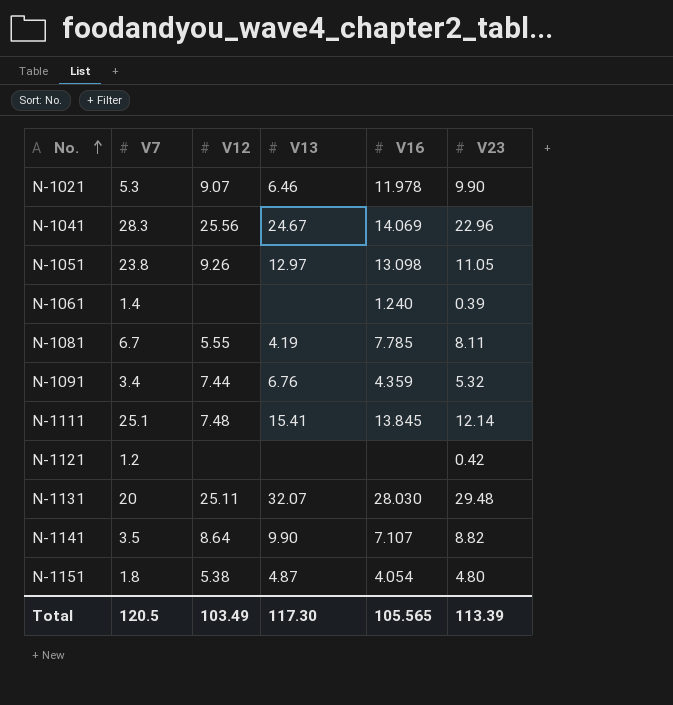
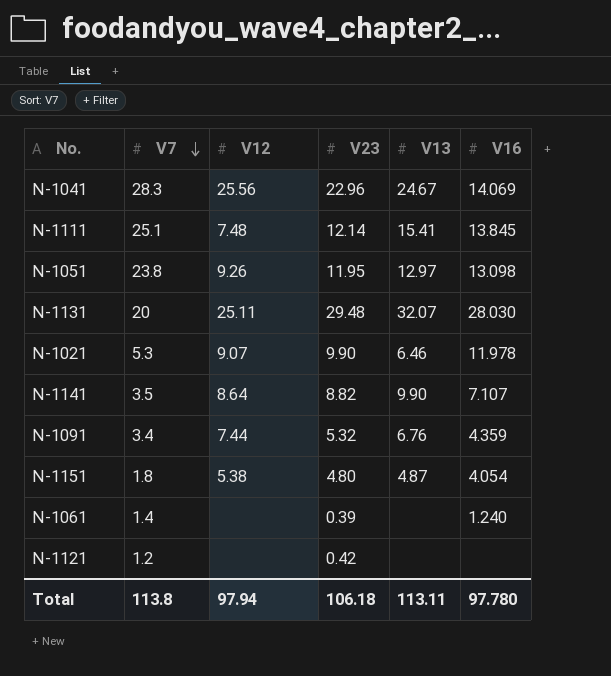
row order: No. ascending -> V7 descending
column V23 | position: 6 -> 4
row N-1081: 6.7 | 5.55 | 4.19 | 7.785 | 8.11 -> none
N-1051 | V23: 11.05 -> 11.95
Total | V7: 120.5 -> 113.8
Total | V12: 103.49 -> 97.94
Total | V23: 113.39 -> 106.18
Total | V13: 117.30 -> 113.11
Total | V16: 105.565 -> 97.780

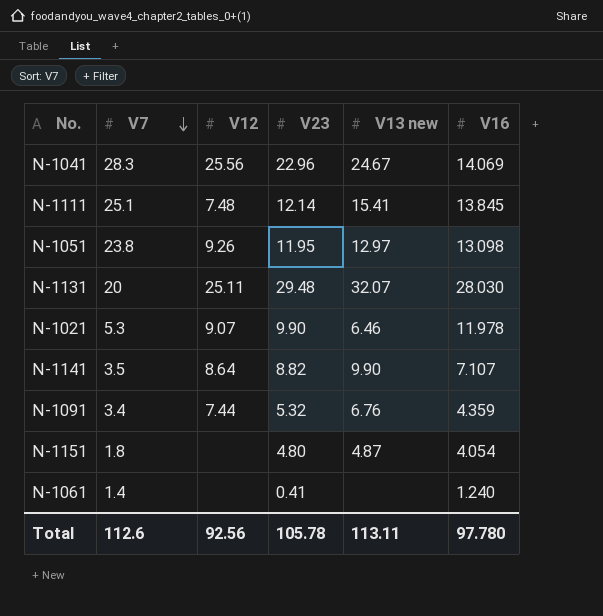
column name: V13 -> V13 new
row N-1121: 1.2 | none | 0.42 | none | none -> none
N-1151 | V12: 5.38 -> none
N-1061 | V23: 0.39 -> 0.41
Total | V7: 113.8 -> 112.6
Total | V12: 97.94 -> 92.56
Total | V23: 106.18 -> 105.78

